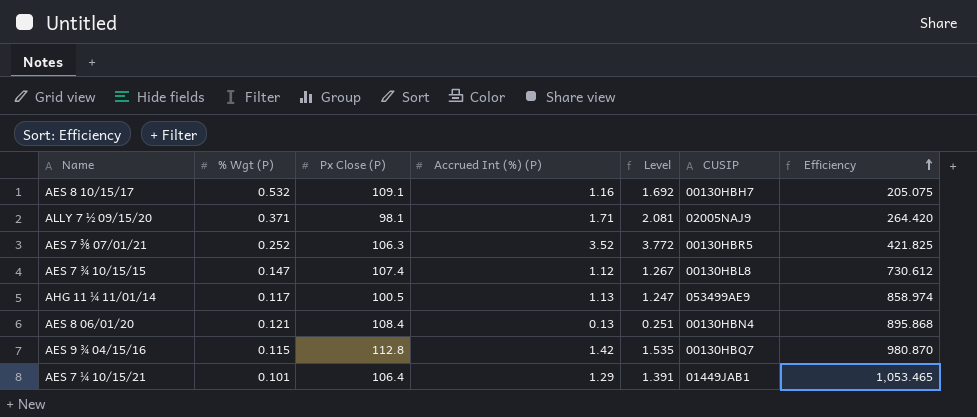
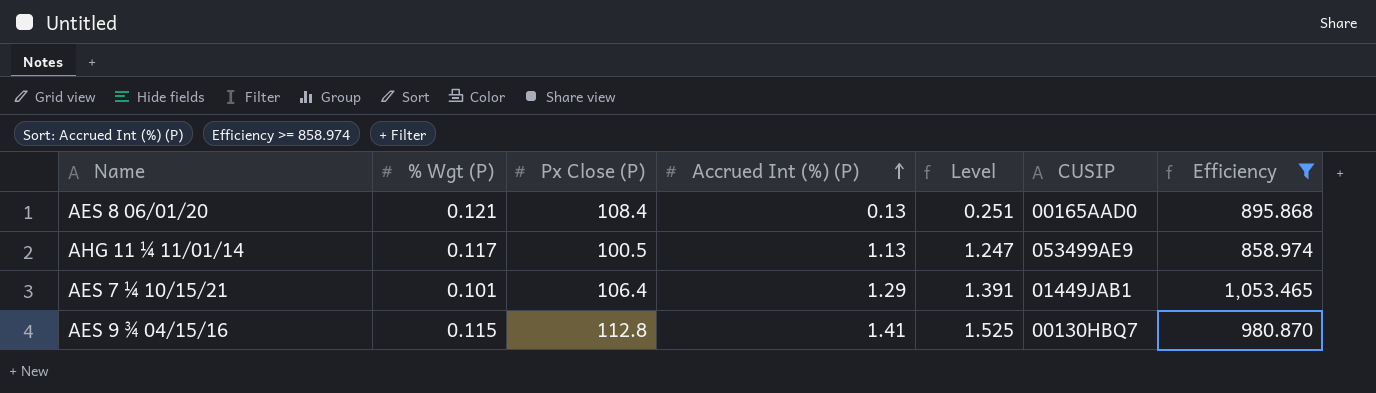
filter: none -> Efficiency >= 858.974
row order: Efficiency ascending -> Accrued Int (%) (P) ascending
AES 8 06/01/20 | CUSIP: 00130HBN4 -> 00165AAD0
AES 9 ¾ 04/15/16 | Accrued Int (%) (P): 1.42 -> 1.41
AES 9 ¾ 04/15/16 | Level: 1.535 -> 1.525

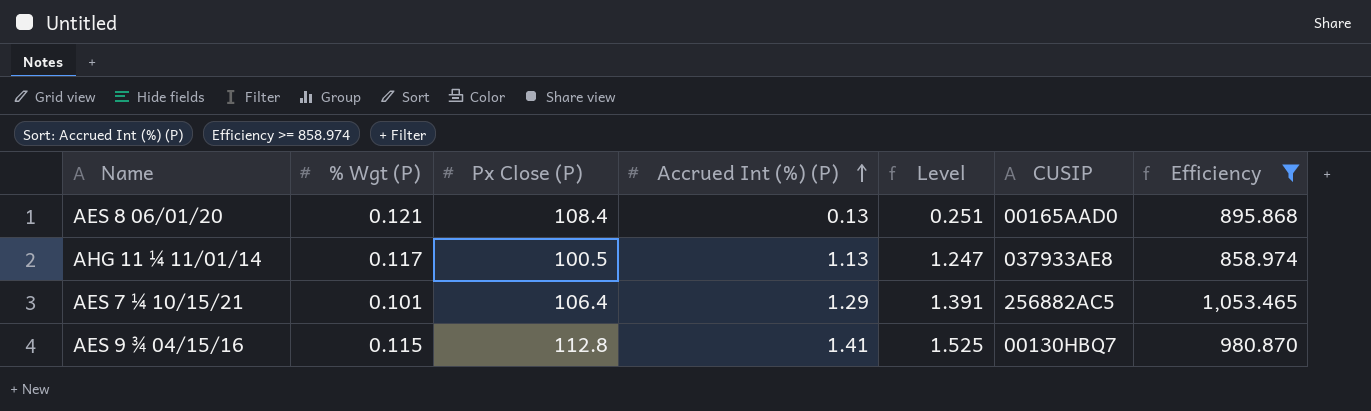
AHG 11 ¼ 11/01/14 | CUSIP: 053499AE9 -> 037933AE8
AES 7 ¼ 10/15/21 | CUSIP: 01449JAB1 -> 256882AC5

